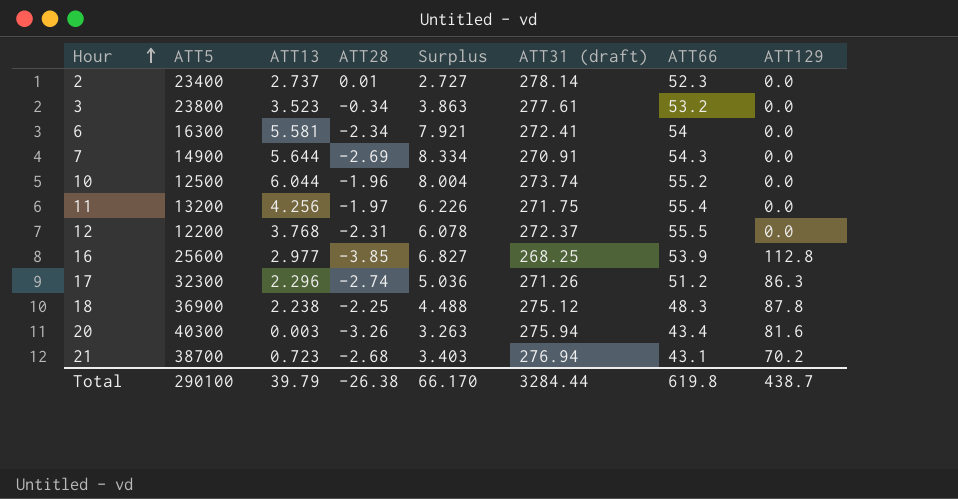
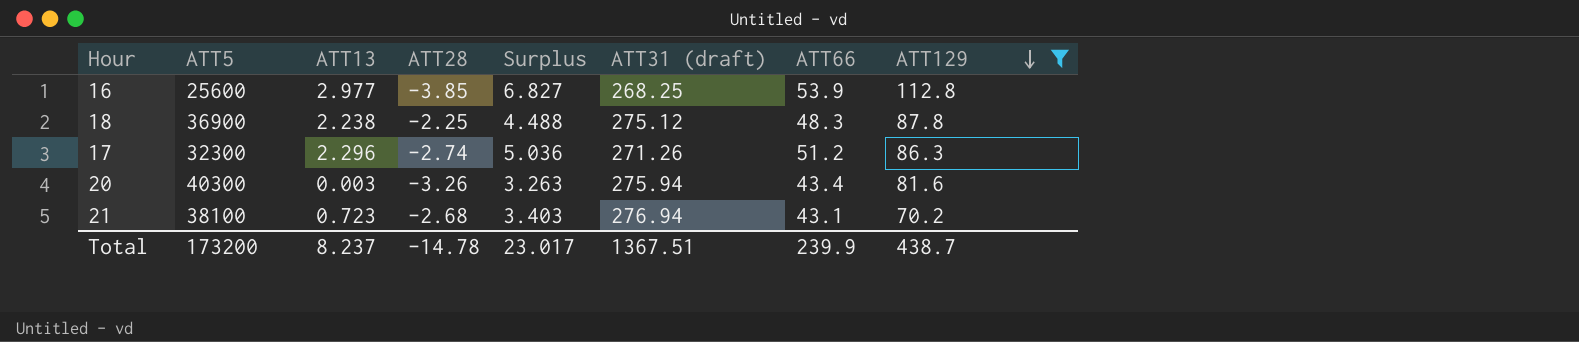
filter: none -> ATT129 != 0.0
row order: Hour ascending -> ATT129 descending
21 | ATT5: 38700 -> 38100
Total | ATT5: 290100 -> 173200
Total | ATT13: 39.79 -> 8.237
Total | ATT28: -26.38 -> -14.78
Total | Surplus: 66.170 -> 23.017
Total | ATT31 (draft): 3284.44 -> 1367.51
Total | ATT66: 619.8 -> 239.9

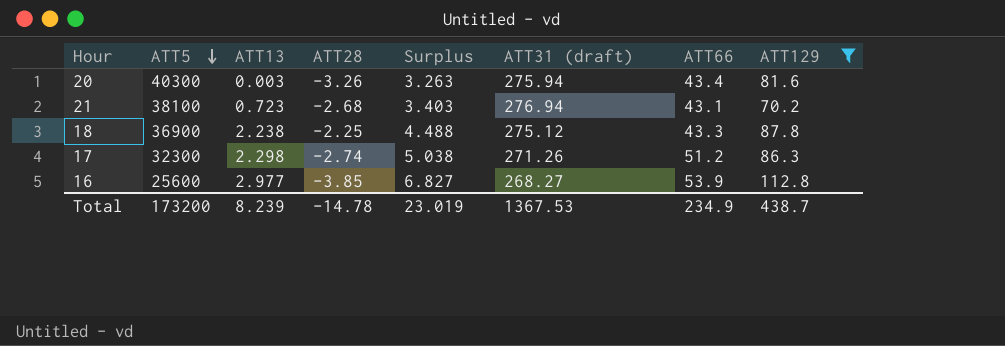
row order: ATT129 descending -> ATT5 descending
18 | ATT66: 48.3 -> 43.3
17 | ATT13: 2.296 -> 2.298
17 | Surplus: 5.036 -> 5.038
16 | ATT31 (draft): 268.25 -> 268.27
Total | ATT13: 8.237 -> 8.239
Total | Surplus: 23.017 -> 23.019
Total | ATT31 (draft): 1367.51 -> 1367.53
Total | ATT66: 239.9 -> 234.9

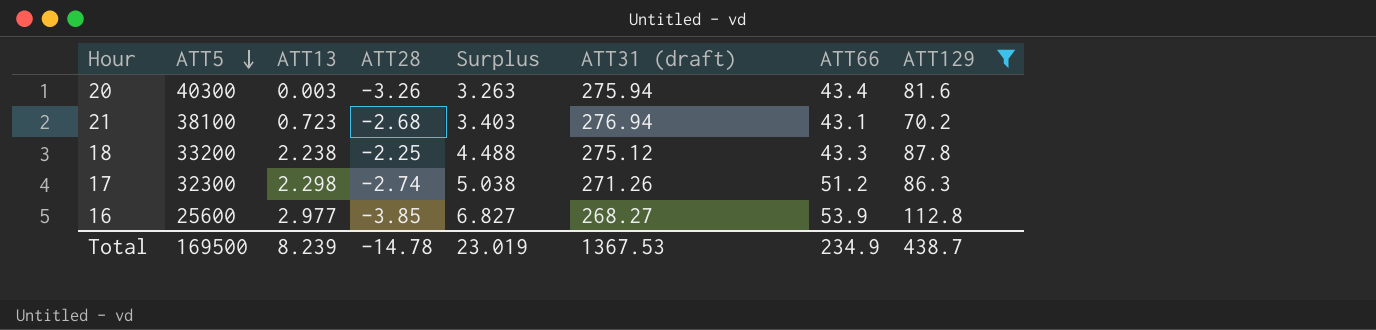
18 | ATT5: 36900 -> 33200
Total | ATT5: 173200 -> 169500

